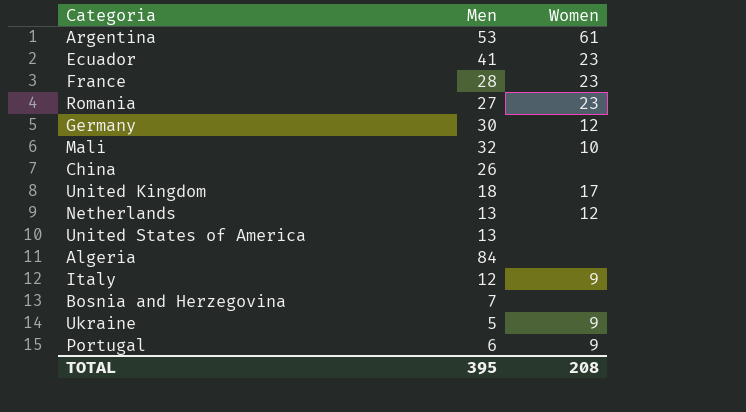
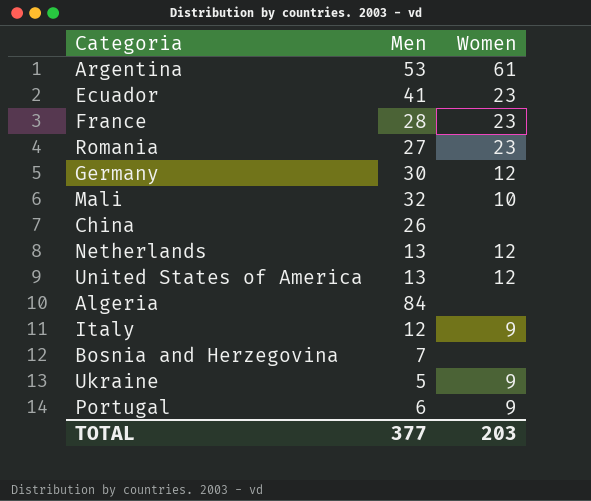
row United Kingdom: 18 | 17 -> none
United States of America | Women: none -> 12
TOTAL | Men: 395 -> 377
TOTAL | Women: 208 -> 203

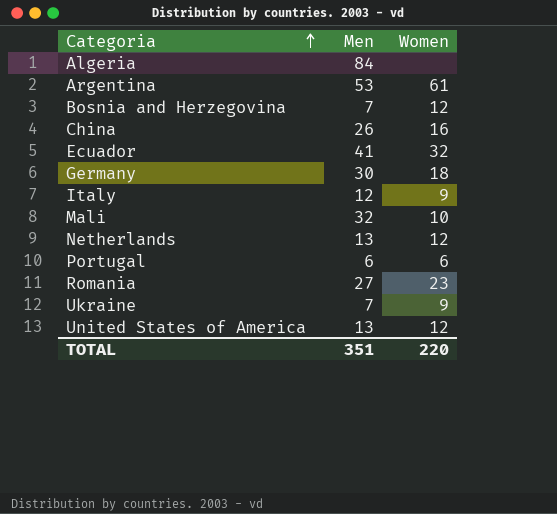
row order: none -> Categoria ascending
row France: 28 | 23 -> none
Bosnia and Herzegovina | Women: none -> 12
China | Women: none -> 16
Ecuador | Women: 23 -> 32
Germany | Women: 12 -> 18
Portugal | Women: 9 -> 6
Ukraine | Men: 5 -> 7
TOTAL | Men: 377 -> 351
TOTAL | Women: 203 -> 220

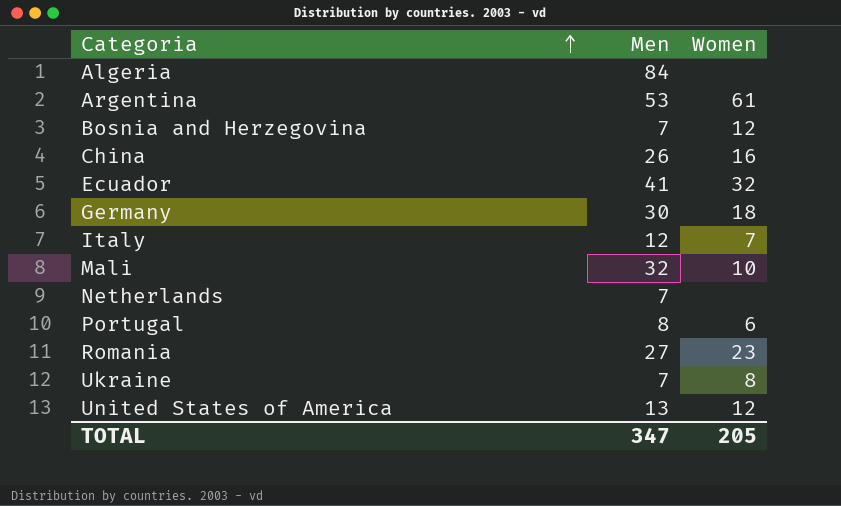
Italy | Women: 9 -> 7
Netherlands | Men: 13 -> 7
Netherlands | Women: 12 -> none
Portugal | Men: 6 -> 8
Ukraine | Women: 9 -> 8
TOTAL | Men: 351 -> 347
TOTAL | Women: 220 -> 205

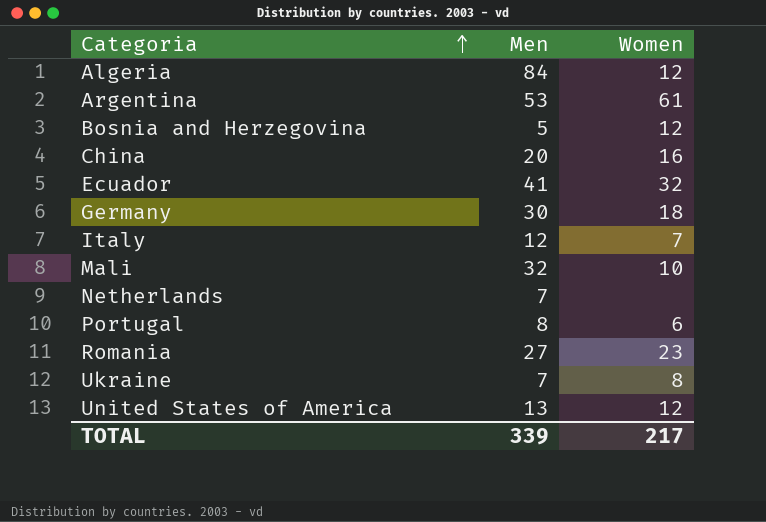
Algeria | Women: none -> 12
Bosnia and Herzegovina | Men: 7 -> 5
China | Men: 26 -> 20
TOTAL | Men: 347 -> 339
TOTAL | Women: 205 -> 217

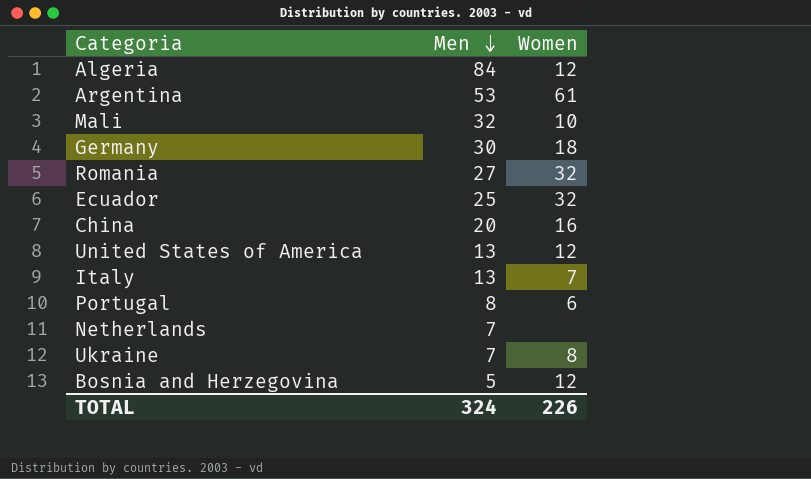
row order: Categoria ascending -> Men descending
Romania | Women: 23 -> 32
Ecuador | Men: 41 -> 25
Italy | Men: 12 -> 13
TOTAL | Men: 339 -> 324
TOTAL | Women: 217 -> 226

